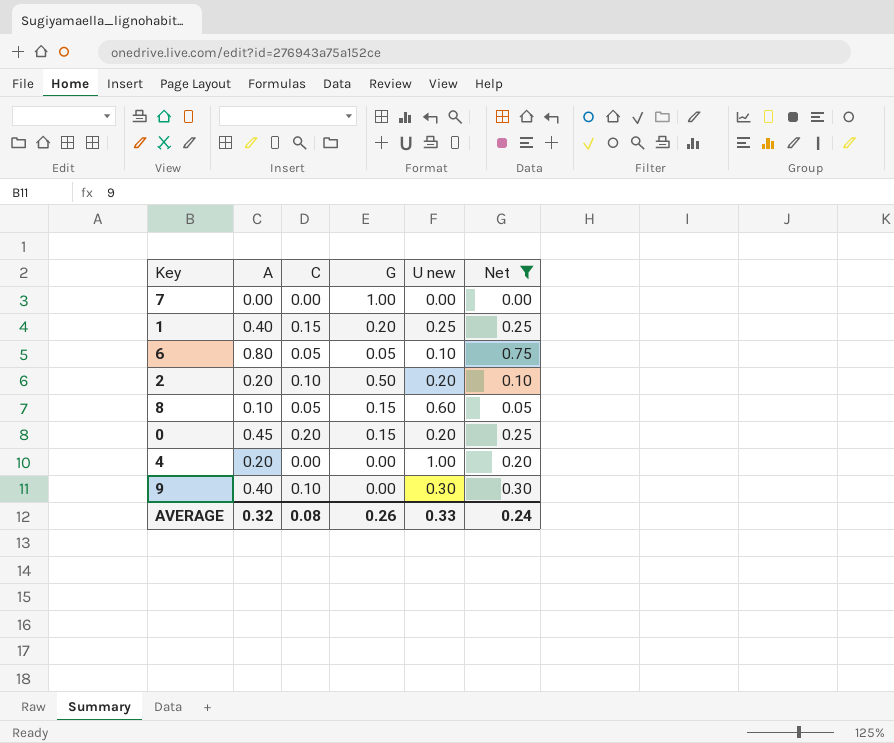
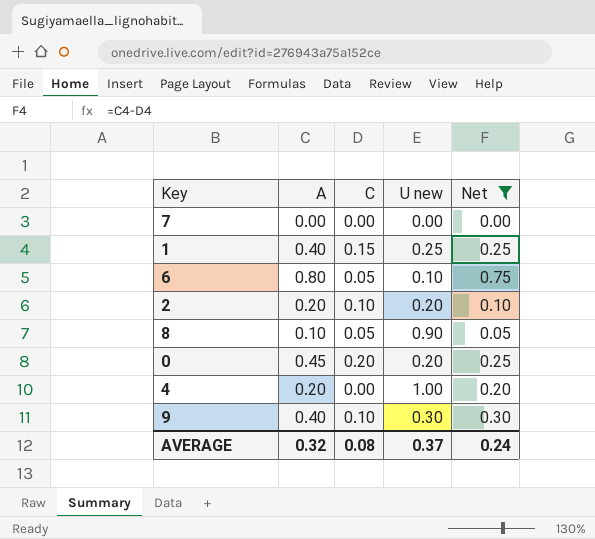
column G | position: 4 -> none
8 | U new: 0.60 -> 0.90
AVERAGE | U new: 0.33 -> 0.37

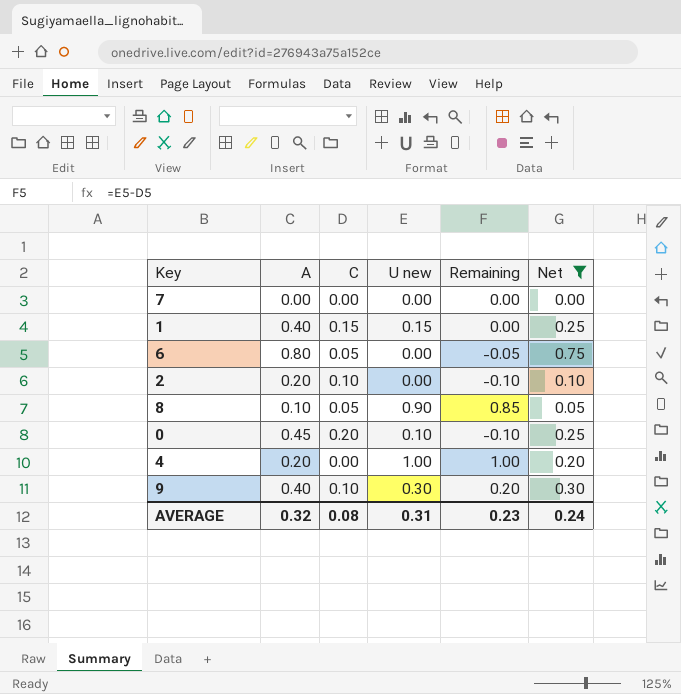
column Remaining | formula: none -> [U new] - [C]
1 | U new: 0.25 -> 0.15
6 | U new: 0.10 -> 0.00
2 | U new: 0.20 -> 0.00
0 | U new: 0.20 -> 0.10
AVERAGE | U new: 0.37 -> 0.31

